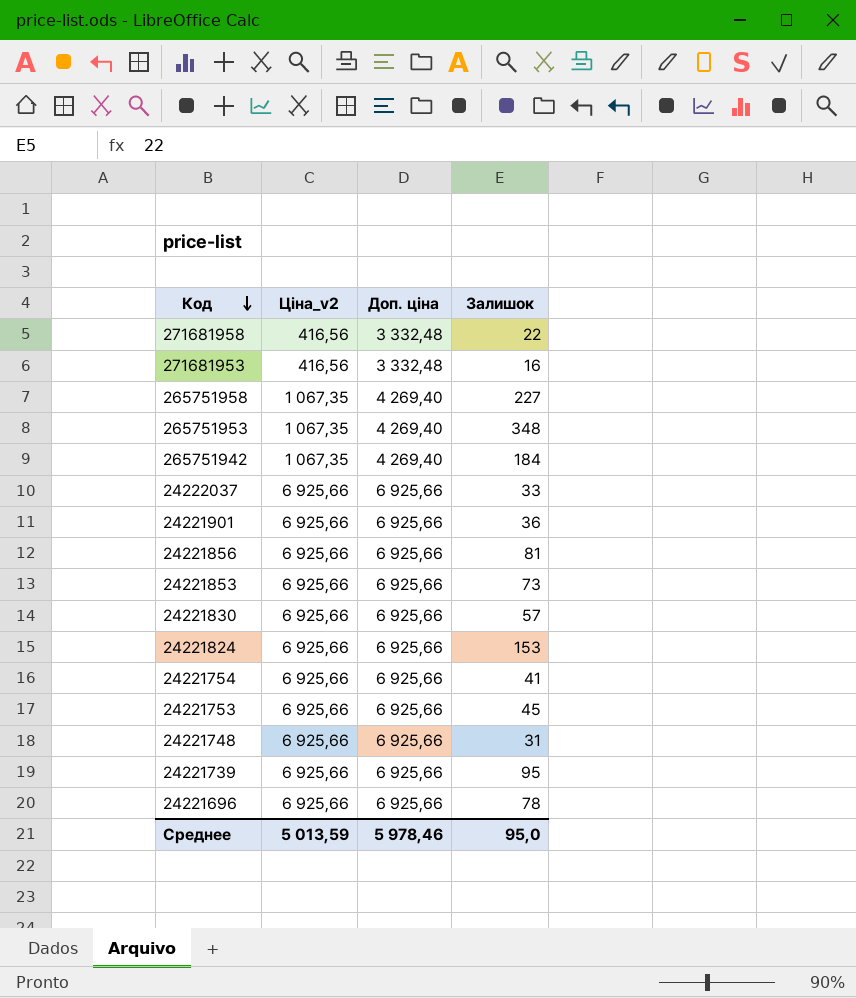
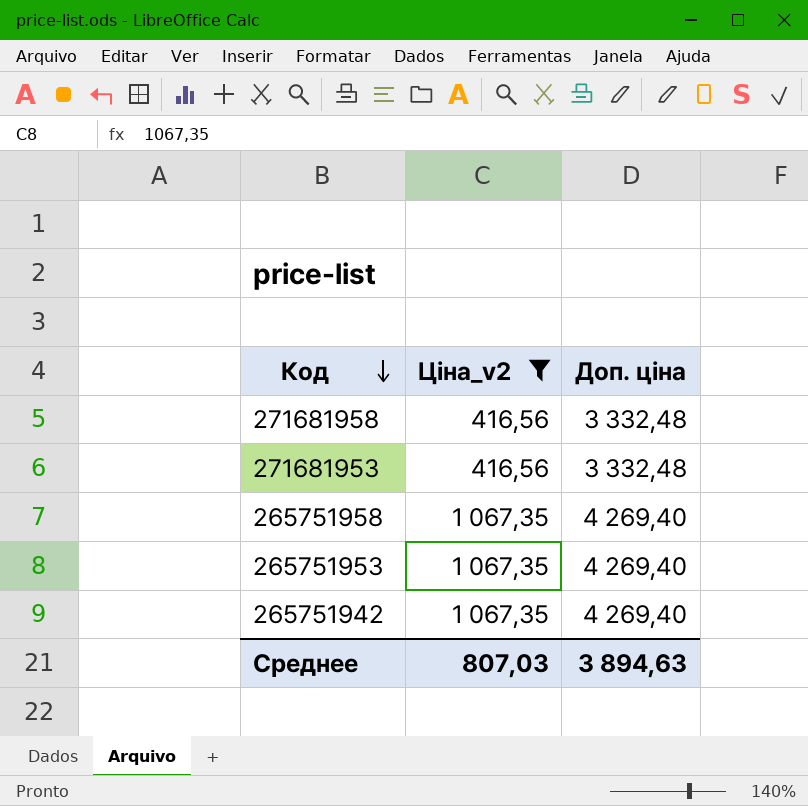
filter: none -> Ціна_v2 != 6 925,66
column Залишок | position: 4 -> none
Среднее | Ціна_v2: 5 013,59 -> 807,03
Среднее | Доп. ціна: 5 978,46 -> 3 894,63

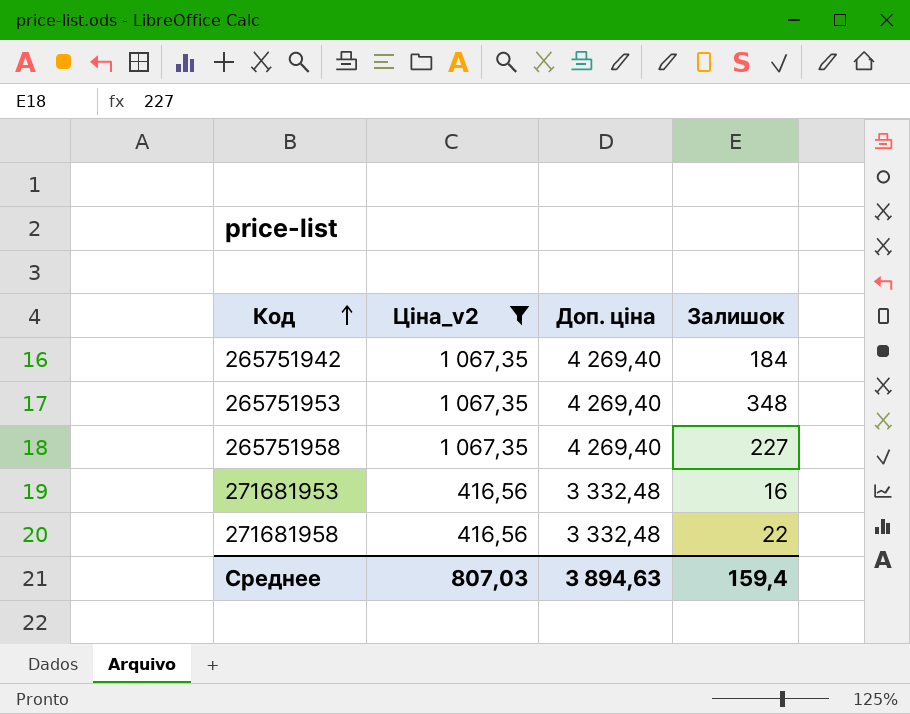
row order: Код descending -> Код ascending
column Залишок | position: none -> 4

